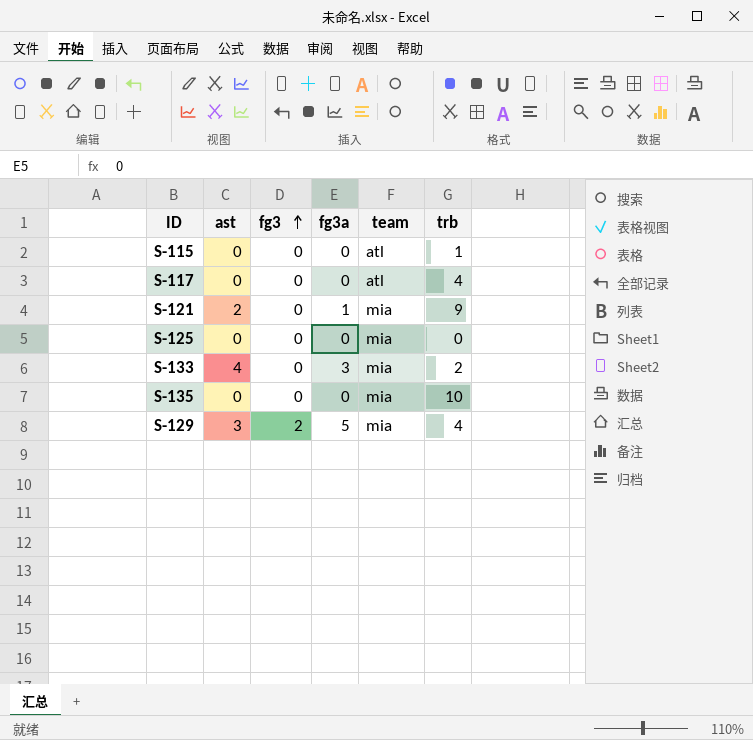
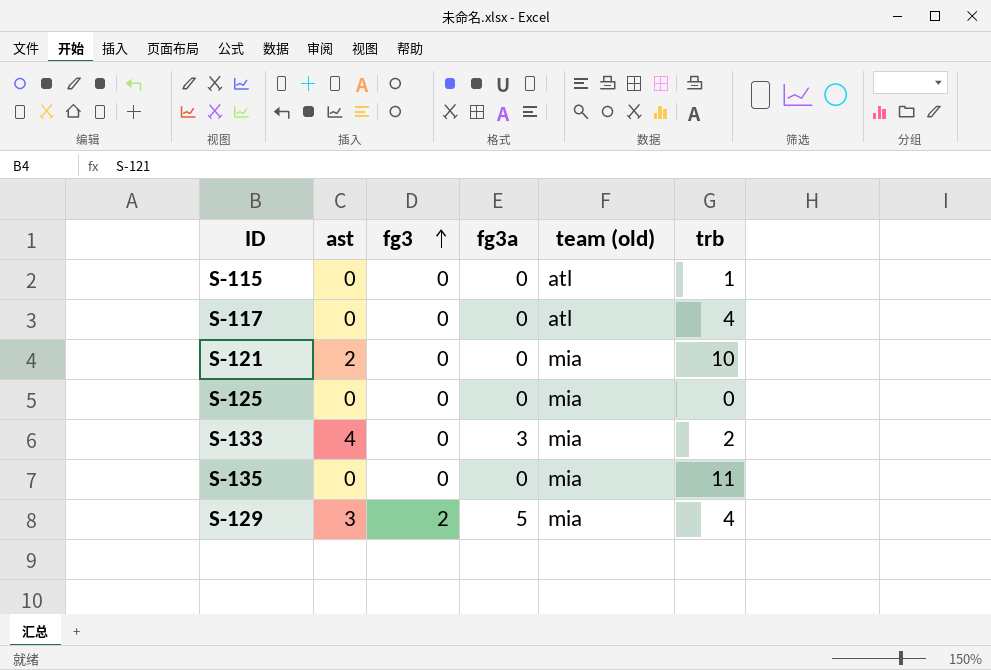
column name: team -> team (old)
S-121 | fg3a: 1 -> 0
S-121 | trb: 9 -> 10
S-135 | trb: 10 -> 11

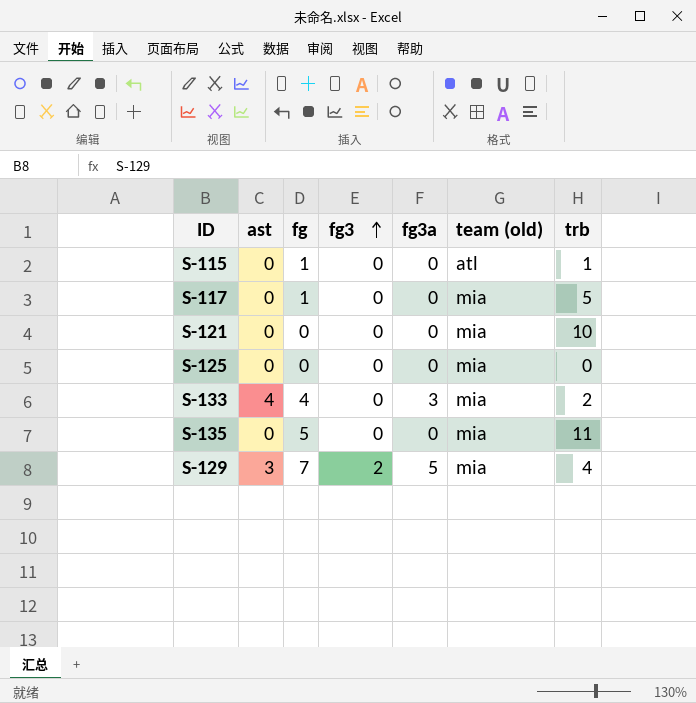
column fg | position: none -> 3
S-117 | team (old): atl -> mia
S-117 | trb: 4 -> 5
S-121 | ast: 2 -> 0

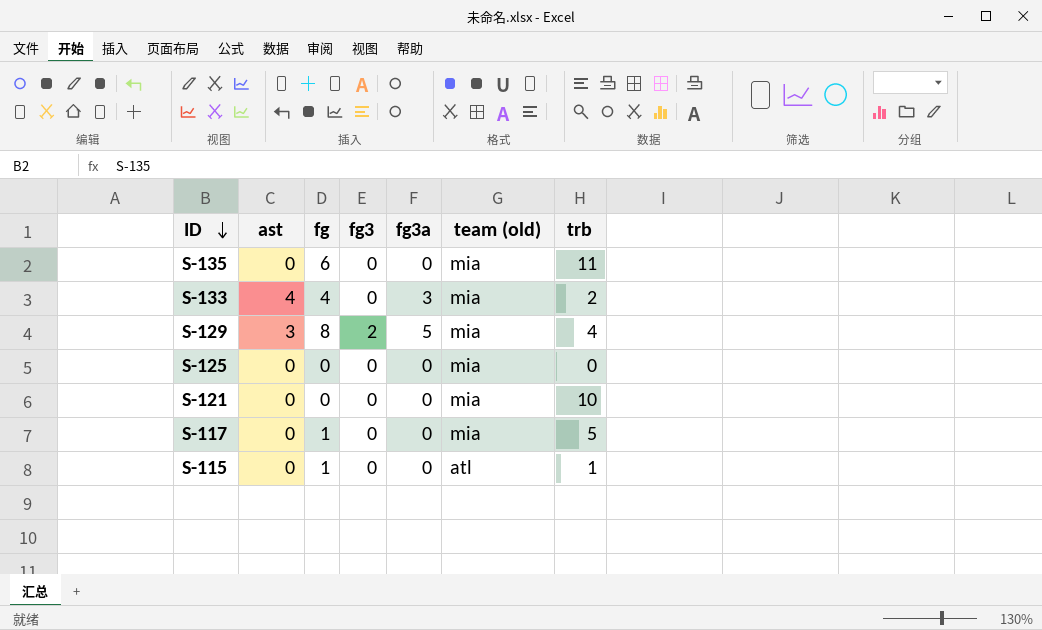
row order: fg3 ascending -> ID descending
S-135 | fg: 5 -> 6
S-129 | fg: 7 -> 8

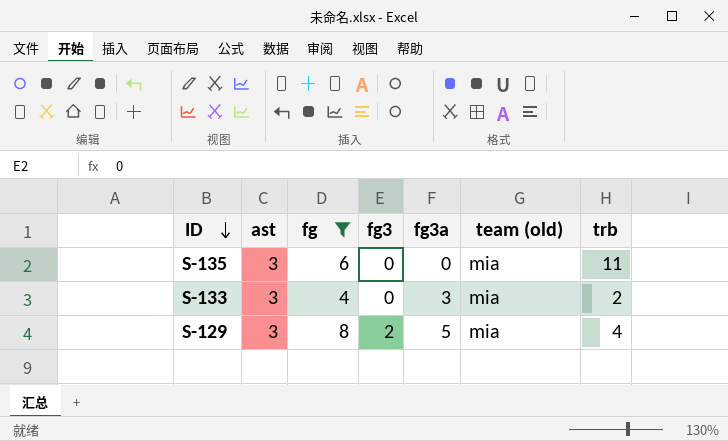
filter: none -> fg >= 4
S-135 | ast: 0 -> 3
S-133 | ast: 4 -> 3

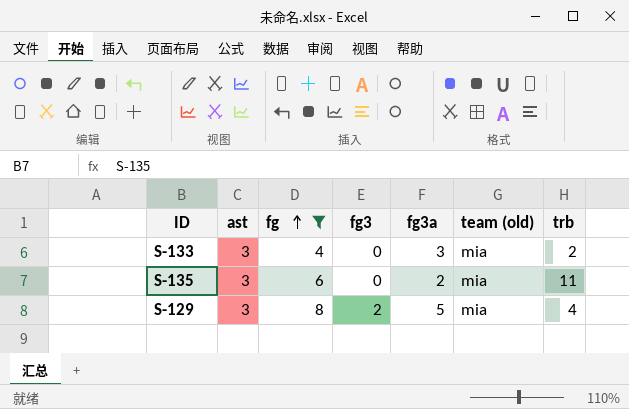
row order: ID descending -> fg ascending
S-135 | fg3a: 0 -> 2

